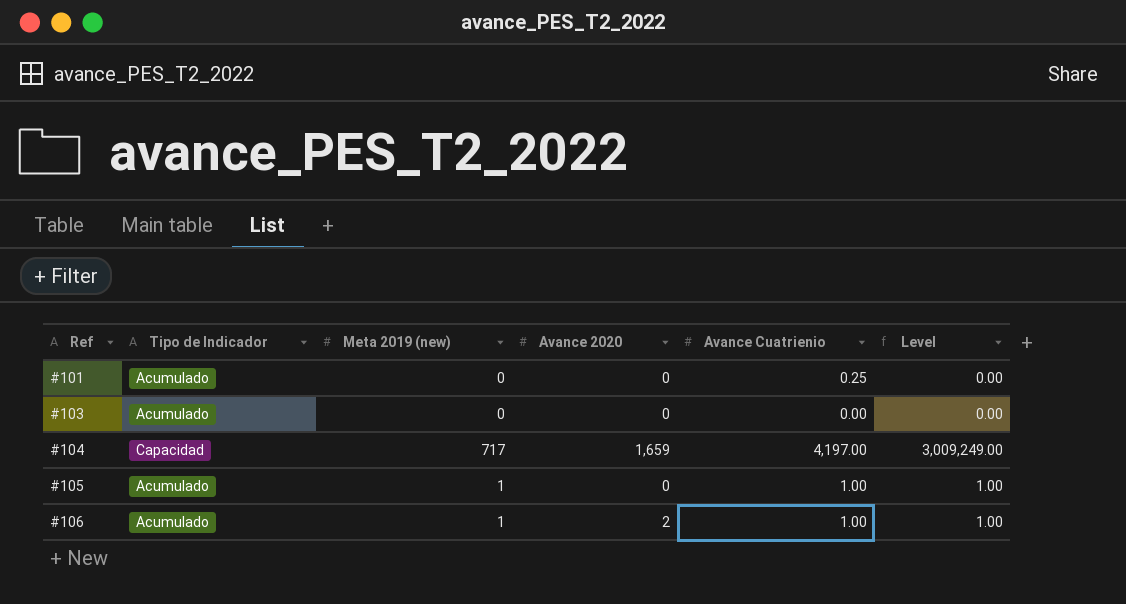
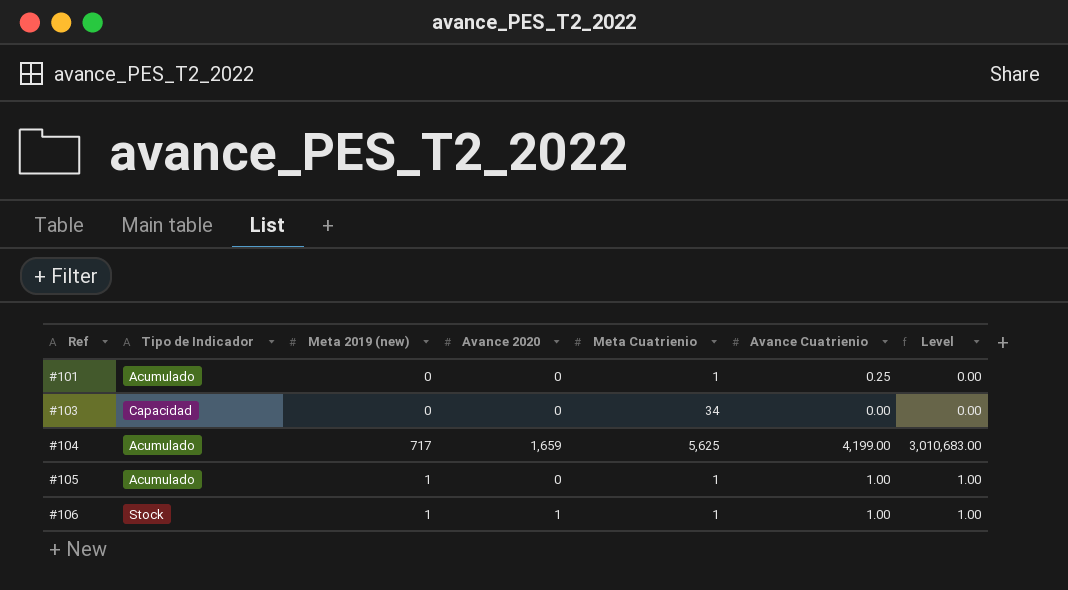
column Meta Cuatrienio | position: none -> 5
#103 | Tipo de Indicador: Acumulado -> Capacidad
#104 | Tipo de Indicador: Capacidad -> Acumulado
#104 | Avance Cuatrienio: 4,197.00 -> 4,199.00
#104 | Level: 3,009,249.00 -> 3,010,683.00
#106 | Tipo de Indicador: Acumulado -> Stock
#106 | Avance 2020: 2 -> 1

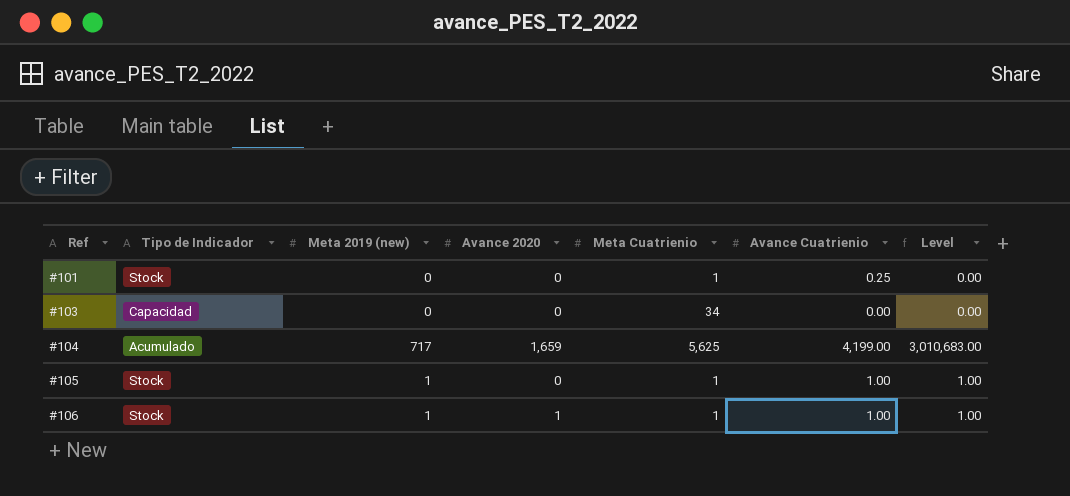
#101 | Tipo de Indicador: Acumulado -> Stock
#105 | Tipo de Indicador: Acumulado -> Stock

